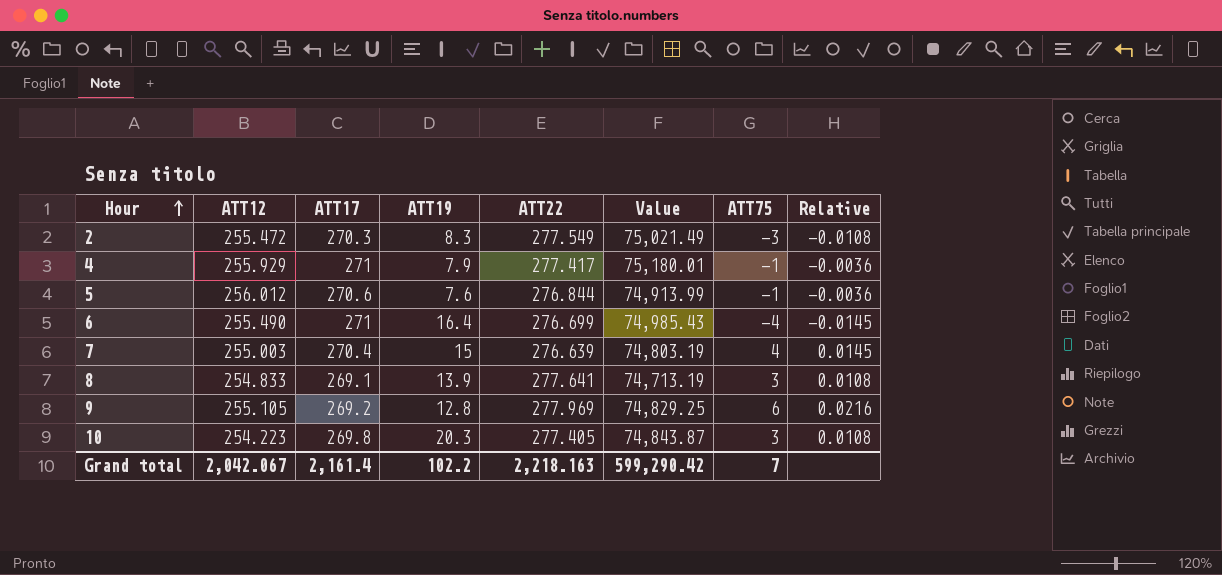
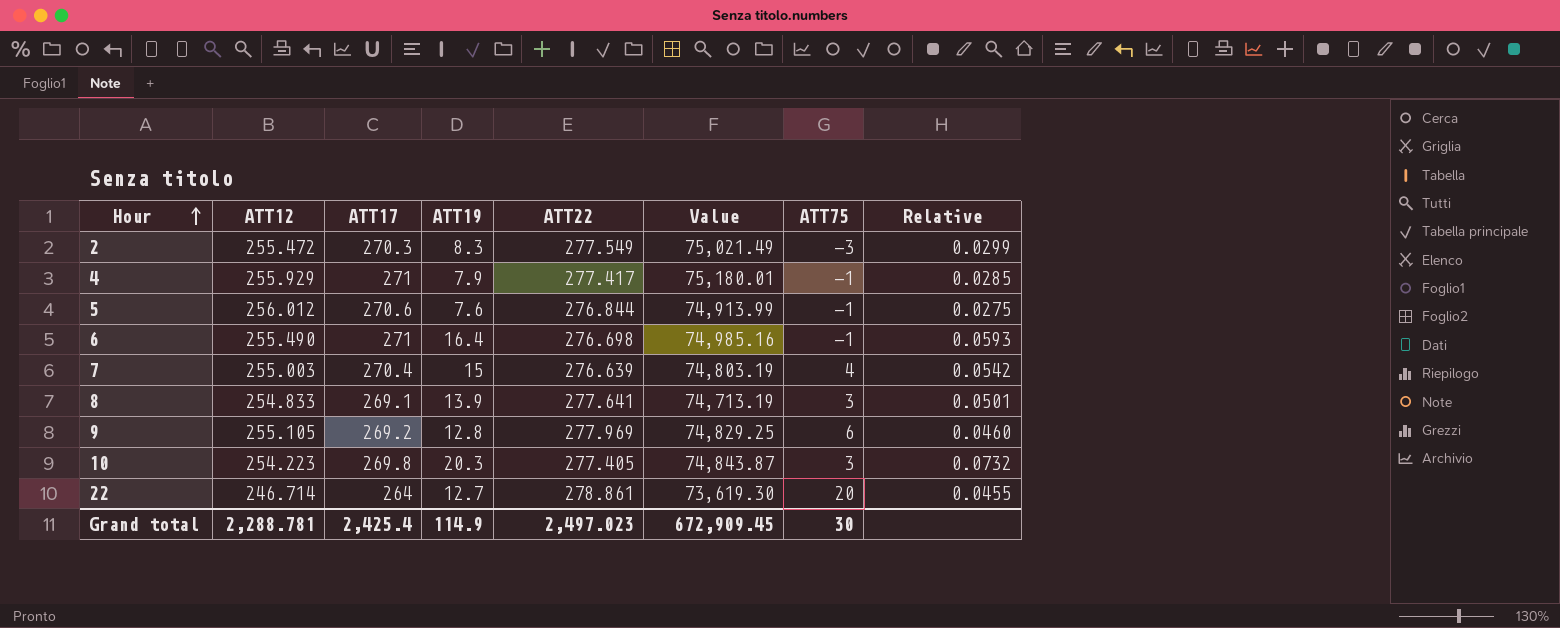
column Relative | formula: [ATT75] / [ATT22] -> [ATT19] / [ATT22]
6 | ATT22: 276.699 -> 276.698
6 | Value: 74,985.43 -> 74,985.16
6 | ATT75: -4 -> -1
row 22: none -> 246.714 | 264 | 12.7 | 278.861 | 73,619.30 | 20 | 0.0455
Grand total | ATT12: 2,042.067 -> 2,288.781
Grand total | ATT17: 2,161.4 -> 2,425.4
Grand total | ATT19: 102.2 -> 114.9
Grand total | ATT22: 2,218.163 -> 2,497.023
Grand total | Value: 599,290.42 -> 672,909.45
Grand total | ATT75: 7 -> 30

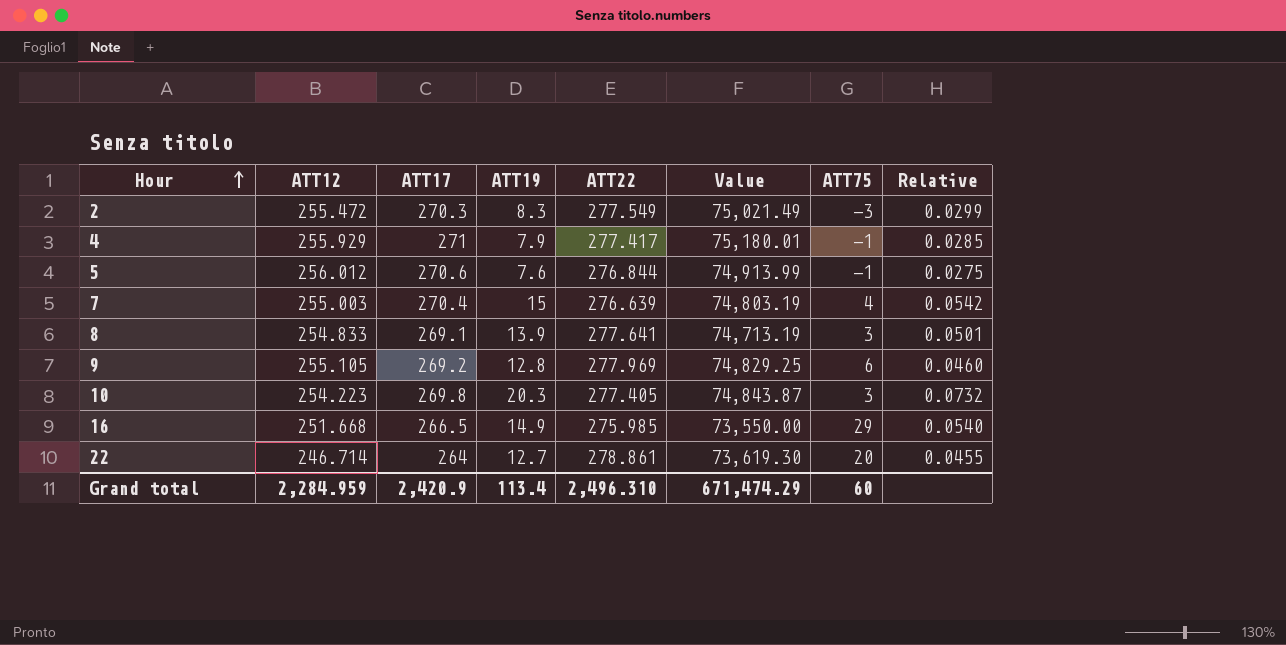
row 6: 255.490 | 271 | 16.4 | 276.698 | 74,985.16 | -1 | 0.0593 -> none
row 16: none -> 251.668 | 266.5 | 14.9 | 275.985 | 73,550.00 | 29 | 0.0540
Grand total | ATT12: 2,288.781 -> 2,284.959
Grand total | ATT17: 2,425.4 -> 2,420.9
Grand total | ATT19: 114.9 -> 113.4
Grand total | ATT22: 2,497.023 -> 2,496.310
Grand total | Value: 672,909.45 -> 671,474.29
Grand total | ATT75: 30 -> 60

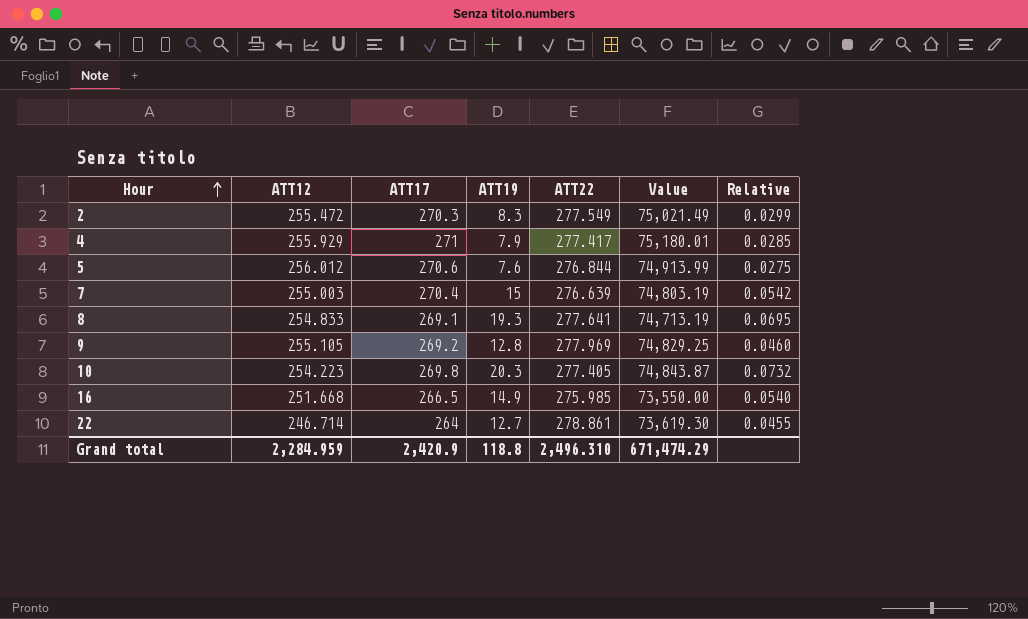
column ATT75 | position: 7 -> none
8 | ATT19: 13.9 -> 19.3
8 | Relative: 0.0501 -> 0.0695
Grand total | ATT19: 113.4 -> 118.8

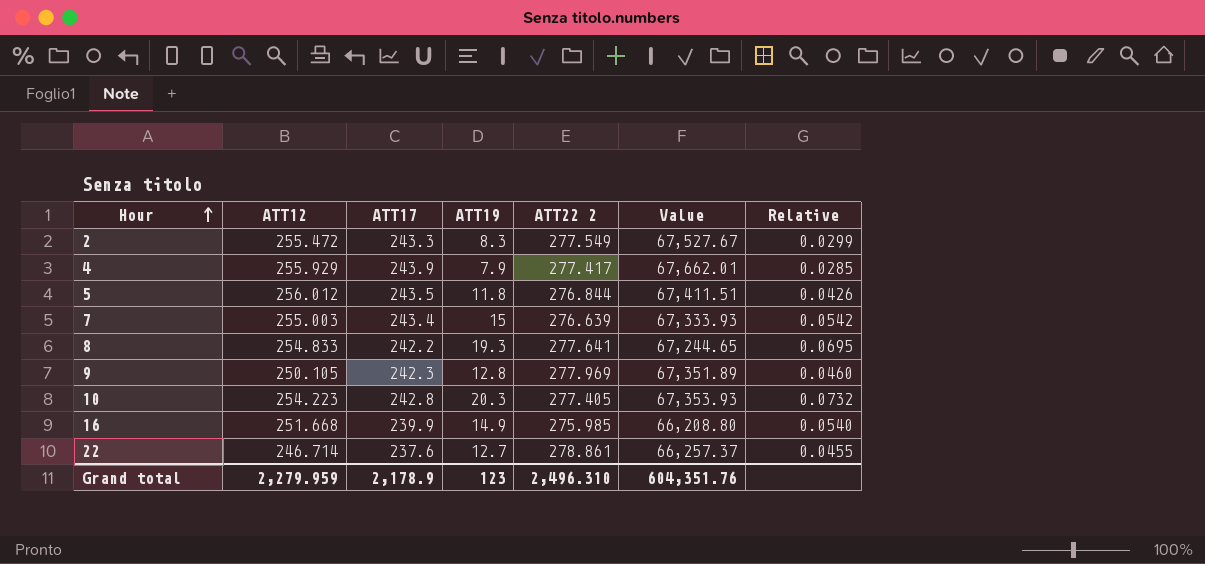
column name: ATT22 -> ATT22 2
2 | ATT17: 270.3 -> 243.3
2 | Value: 75,021.49 -> 67,527.67
4 | ATT17: 271 -> 243.9
4 | Value: 75,180.01 -> 67,662.01
5 | ATT17: 270.6 -> 243.5
5 | ATT19: 7.6 -> 11.8
5 | Value: 74,913.99 -> 67,411.51
5 | Relative: 0.0275 -> 0.0426
7 | ATT17: 270.4 -> 243.4
7 | Value: 74,803.19 -> 67,333.93
8 | ATT17: 269.1 -> 242.2
8 | Value: 74,713.19 -> 67,244.65
9 | ATT12: 255.105 -> 250.105
9 | ATT17: 269.2 -> 242.3
9 | Value: 74,829.25 -> 67,351.89
10 | ATT17: 269.8 -> 242.8
10 | Value: 74,843.87 -> 67,353.93
16 | ATT17: 266.5 -> 239.9
16 | Value: 73,550.00 -> 66,208.80
22 | ATT17: 264 -> 237.6
22 | Value: 73,619.30 -> 66,257.37
Grand total | ATT12: 2,284.959 -> 2,279.959
Grand total | ATT17: 2,420.9 -> 2,178.9
Grand total | ATT19: 118.8 -> 123
Grand total | Value: 671,474.29 -> 604,351.76

